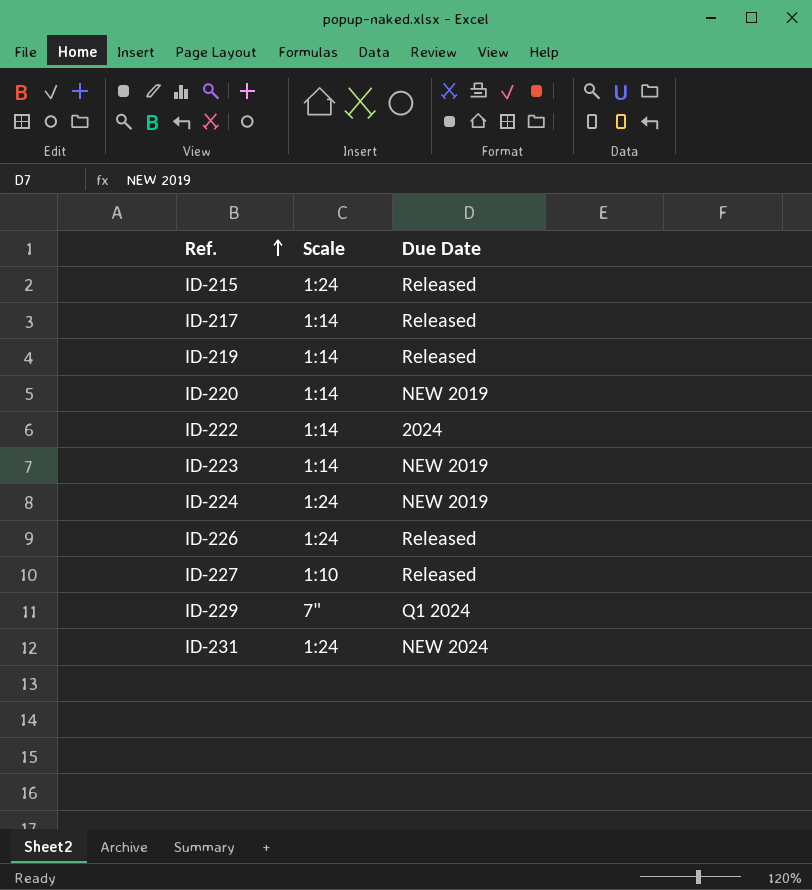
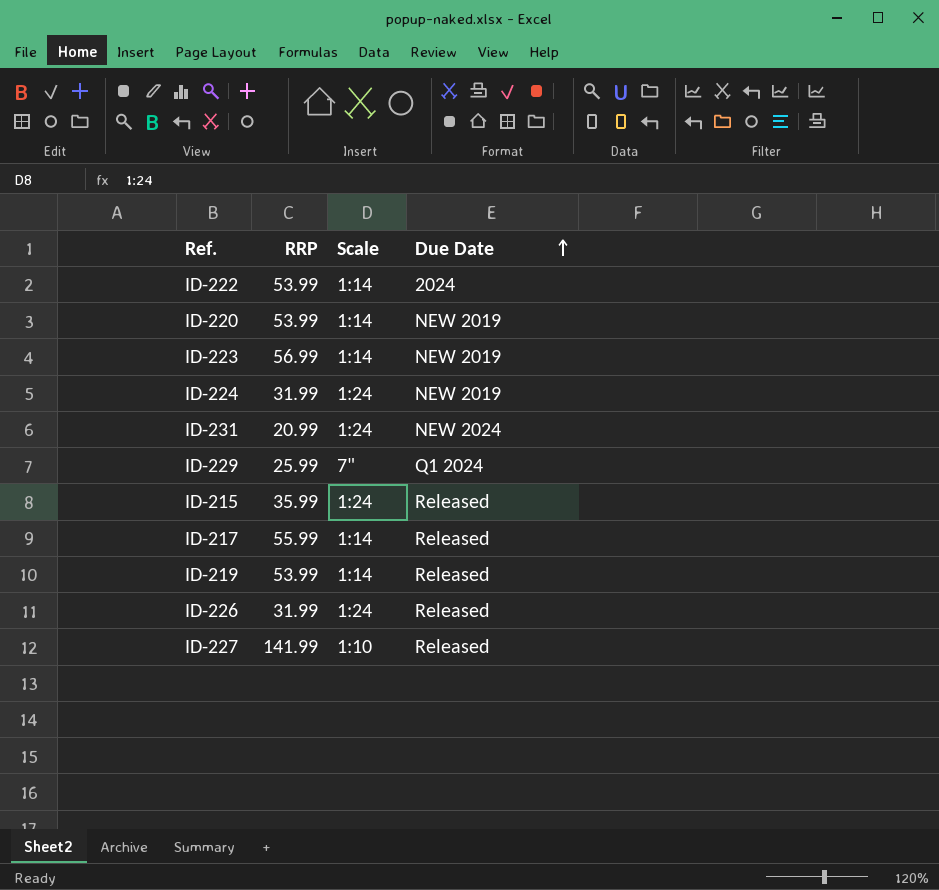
row order: Ref. ascending -> Due Date ascending
column RRP | position: none -> 2

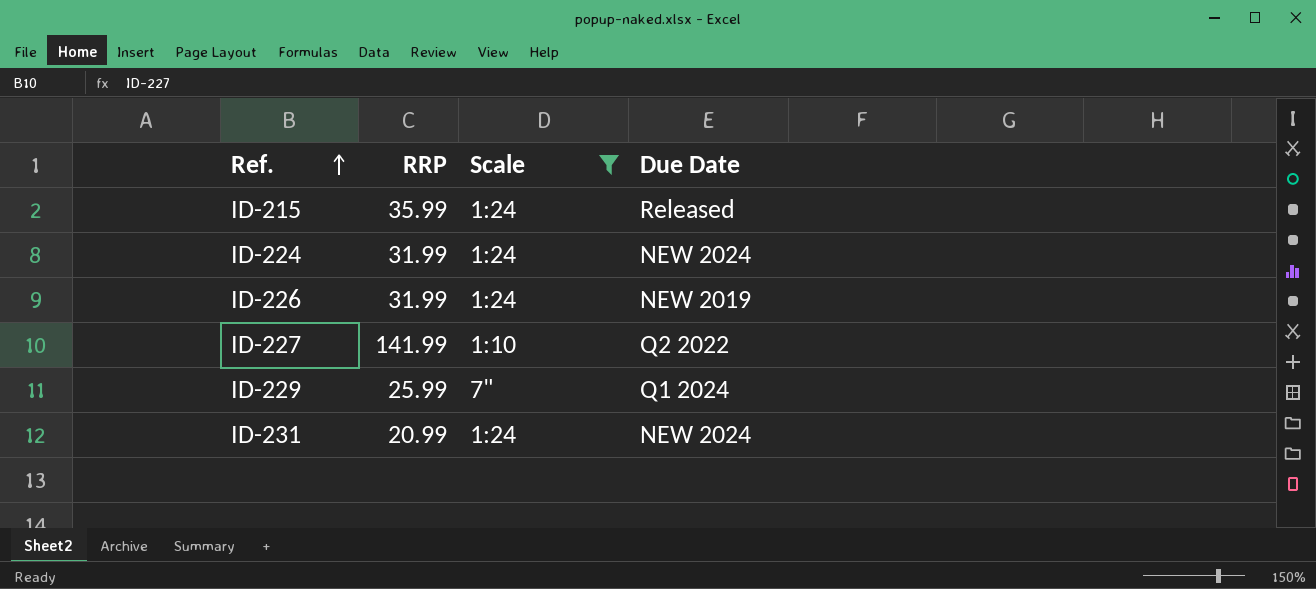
filter: none -> Scale != 1:14
row order: Due Date ascending -> Ref. ascending
ID-224 | Due Date: NEW 2019 -> NEW 2024
ID-226 | Due Date: Released -> NEW 2019
ID-227 | Due Date: Released -> Q2 2022

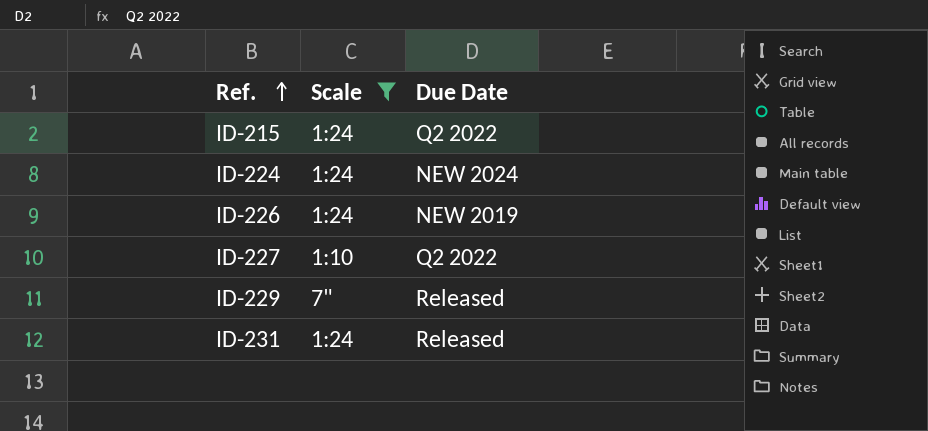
column RRP | position: 2 -> none
ID-215 | Due Date: Released -> Q2 2022
ID-229 | Due Date: Q1 2024 -> Released
ID-231 | Due Date: NEW 2024 -> Released

